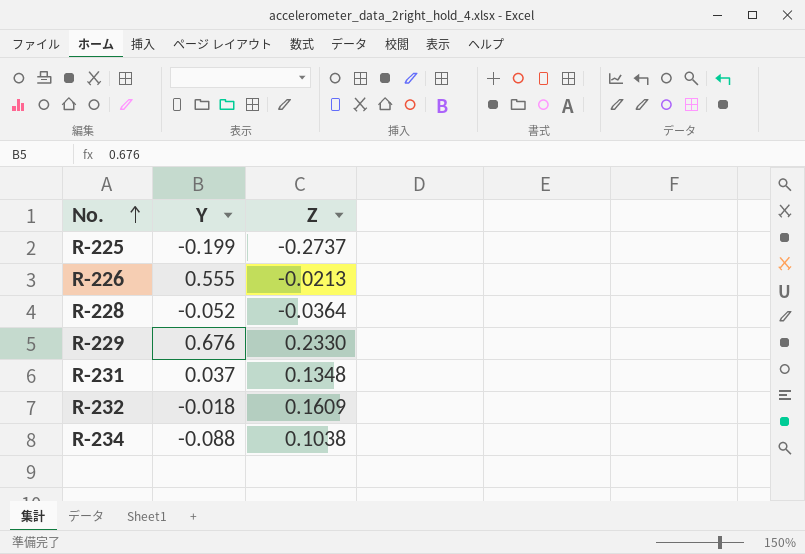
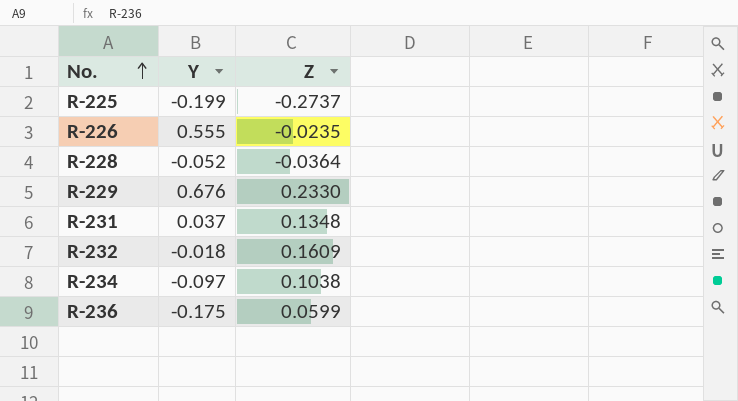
R-226 | Z: -0.0213 -> -0.0235
R-234 | Y: -0.088 -> -0.097
row R-236: none -> -0.175 | 0.0599

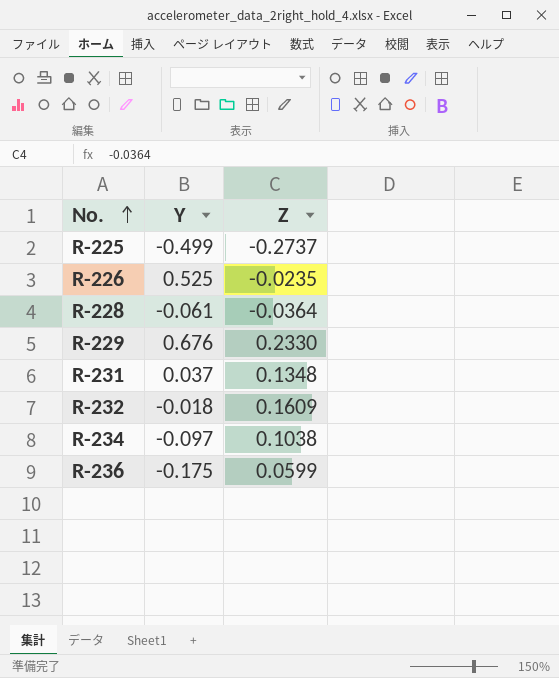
R-225 | Y: -0.199 -> -0.499
R-226 | Y: 0.555 -> 0.525
R-228 | Y: -0.052 -> -0.061

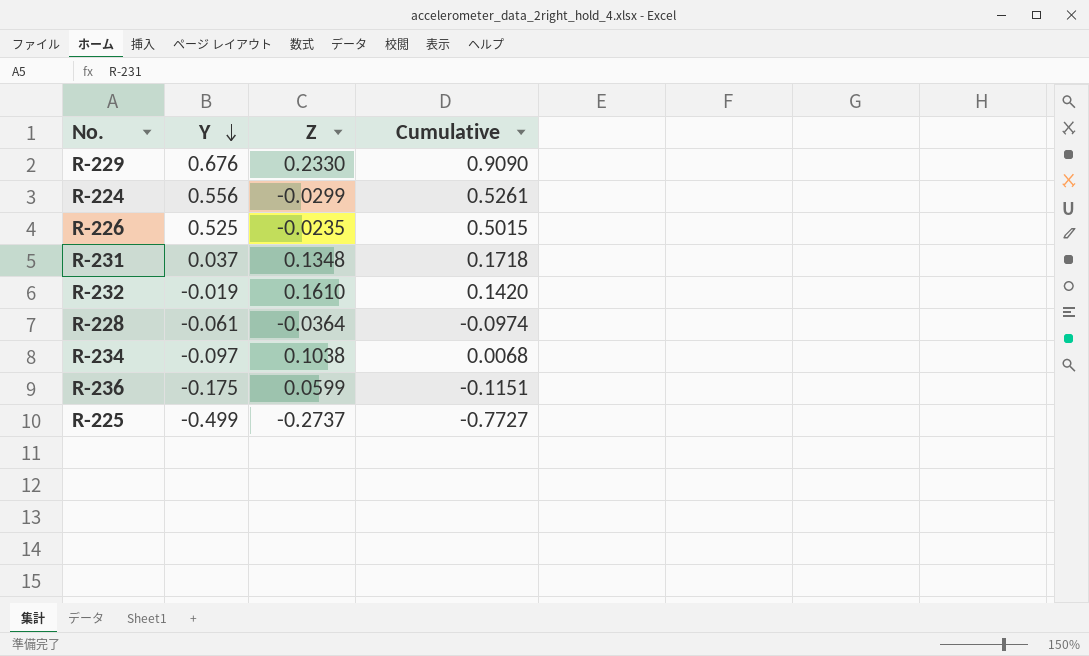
row order: No. ascending -> Y descending
column Cumulative | formula: none -> [Y] + [Z]
row R-224: none -> 0.556 | -0.0299 | 0.5261
R-232 | Y: -0.018 -> -0.019
R-232 | Z: 0.1609 -> 0.1610

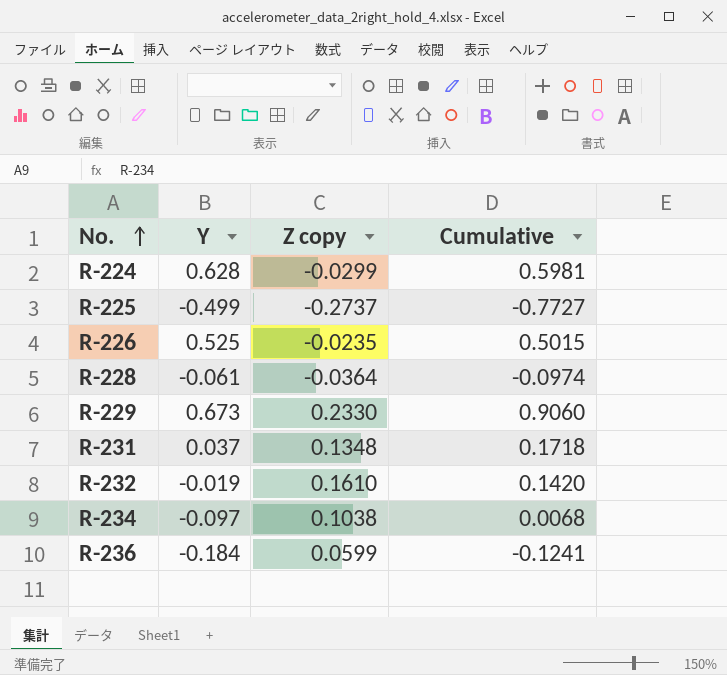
row order: Y descending -> No. ascending
column name: Z -> Z copy
R-224 | Y: 0.556 -> 0.628
R-224 | Cumulative: 0.5261 -> 0.5981
R-229 | Y: 0.676 -> 0.673
R-229 | Cumulative: 0.9090 -> 0.9060
R-236 | Y: -0.175 -> -0.184
R-236 | Cumulative: -0.1151 -> -0.1241

